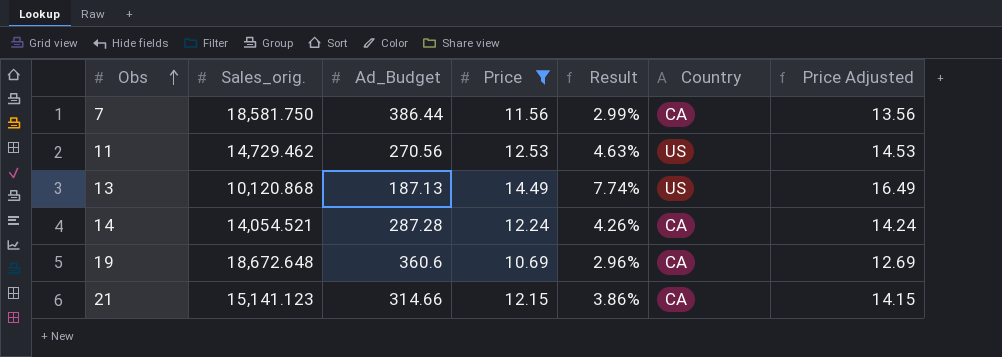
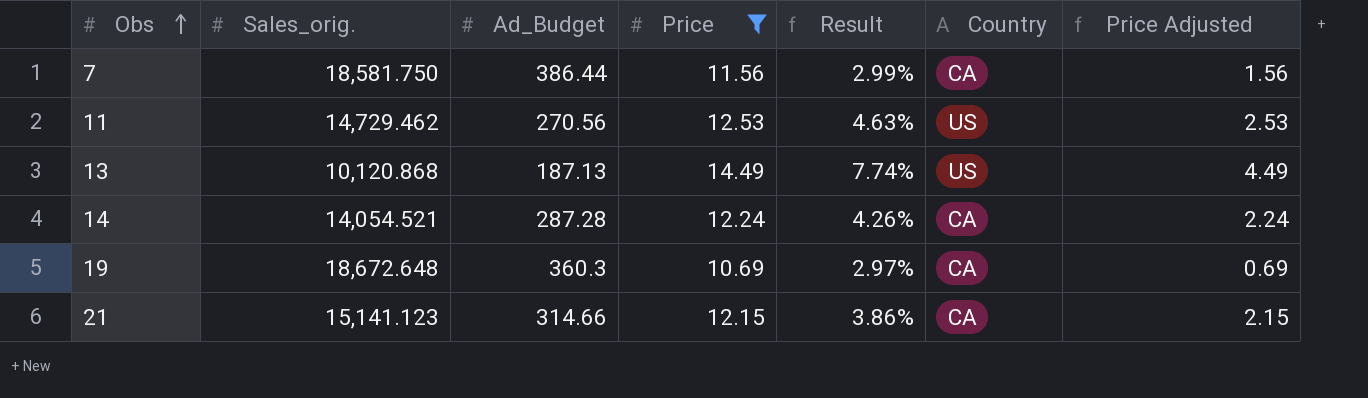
column Price Adjusted | formula: [Price] + 2 -> [Price] - 10
19 | Ad_Budget: 360.6 -> 360.3
19 | Result: 2.96% -> 2.97%

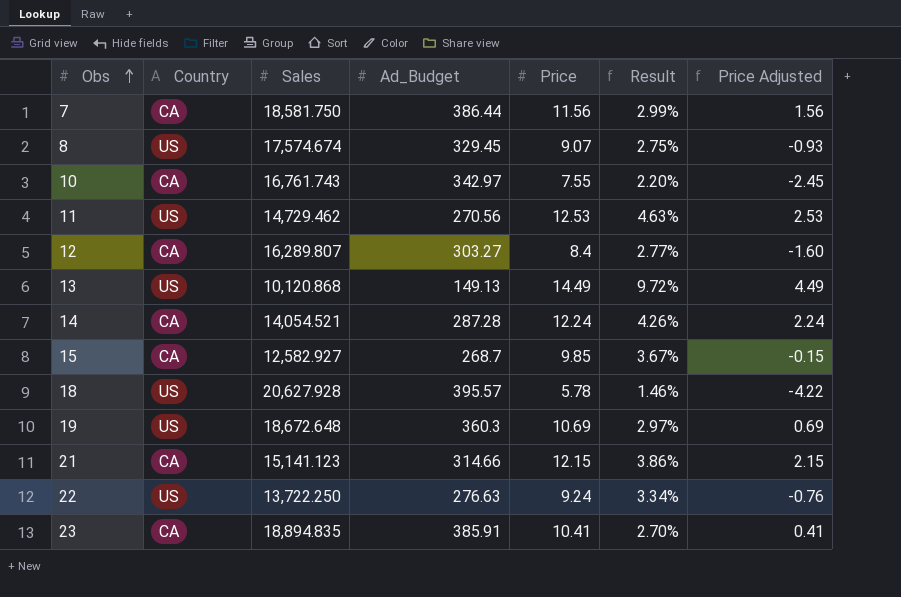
filter: Price >= 10.69 -> none
column Country | position: 6 -> 2
column name: Sales_orig. -> Sales
13 | Ad_Budget: 187.13 -> 149.13
13 | Result: 7.74% -> 9.72%
19 | Country: CA -> US

